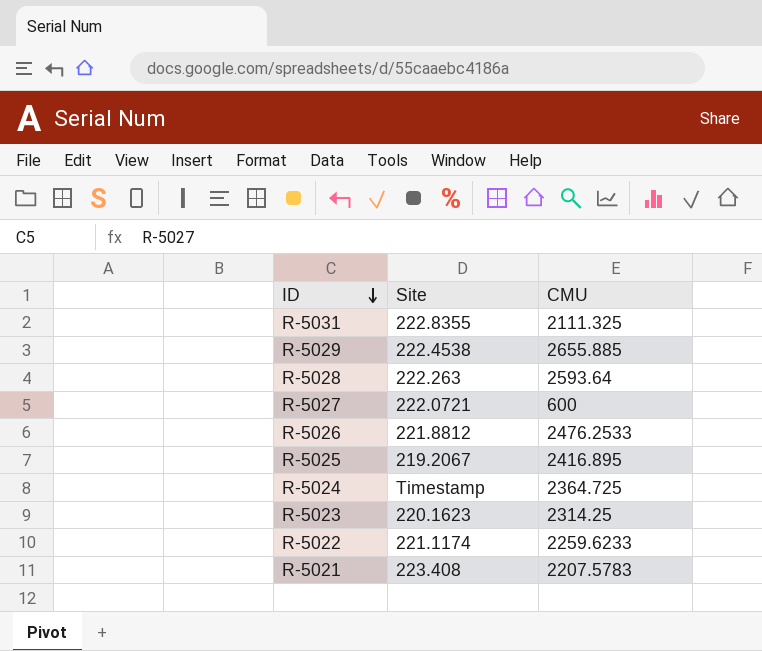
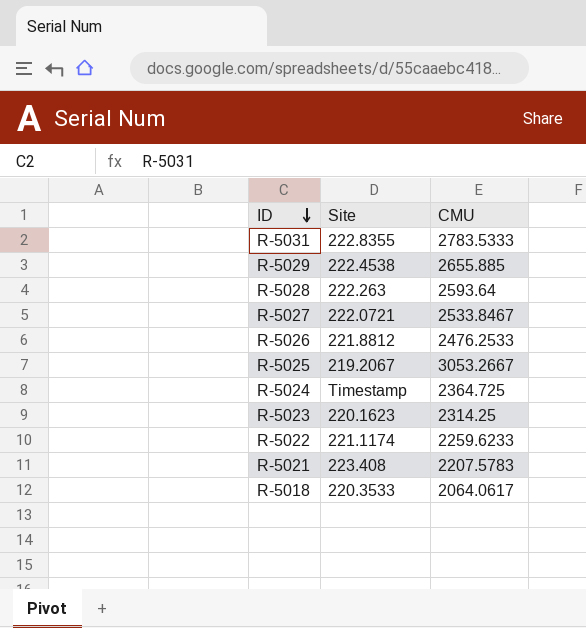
R-5031 | CMU: 2111.325 -> 2783.5333
R-5027 | CMU: 600 -> 2533.8467
R-5025 | CMU: 2416.895 -> 3053.2667
row R-5018: none -> 220.3533 | 2064.0617

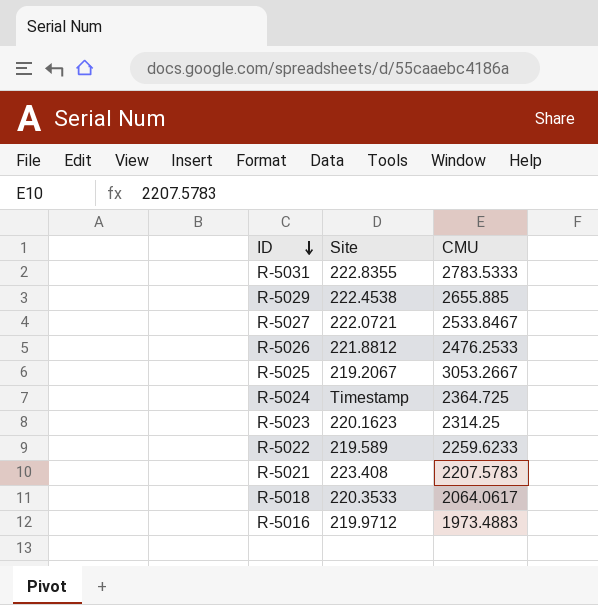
row R-5028: 222.263 | 2593.64 -> none
R-5022 | Site: 221.1174 -> 219.589
row R-5016: none -> 219.9712 | 1973.4883

